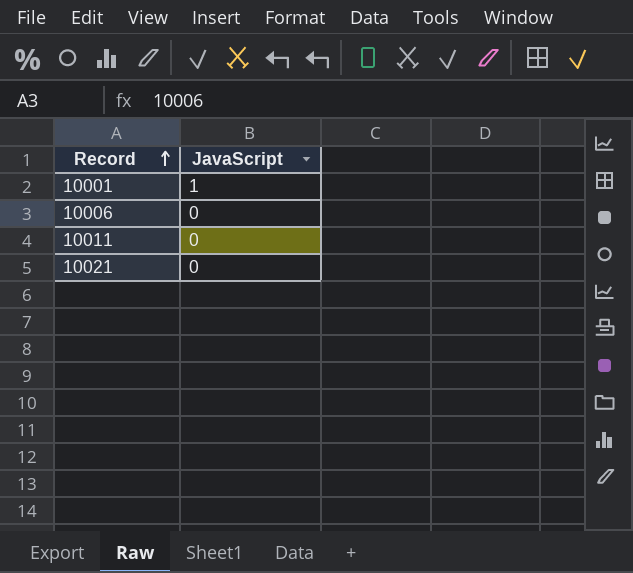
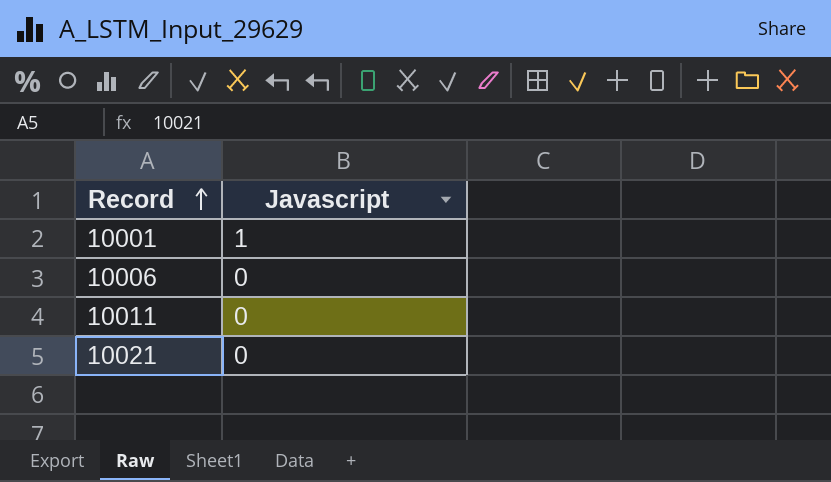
column name: JavaScript -> Javascript

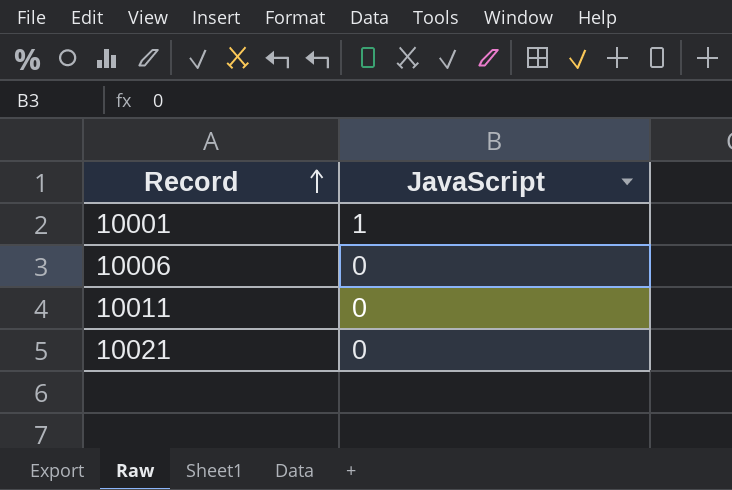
column name: Javascript -> JavaScript

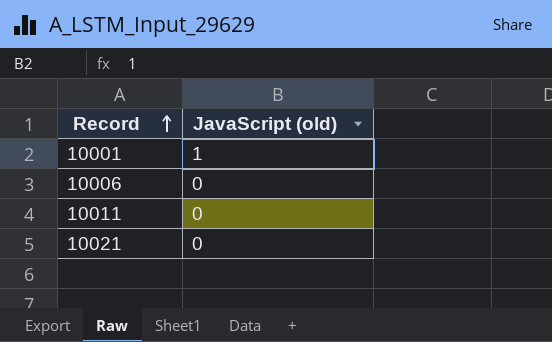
column name: JavaScript -> JavaScript (old)

